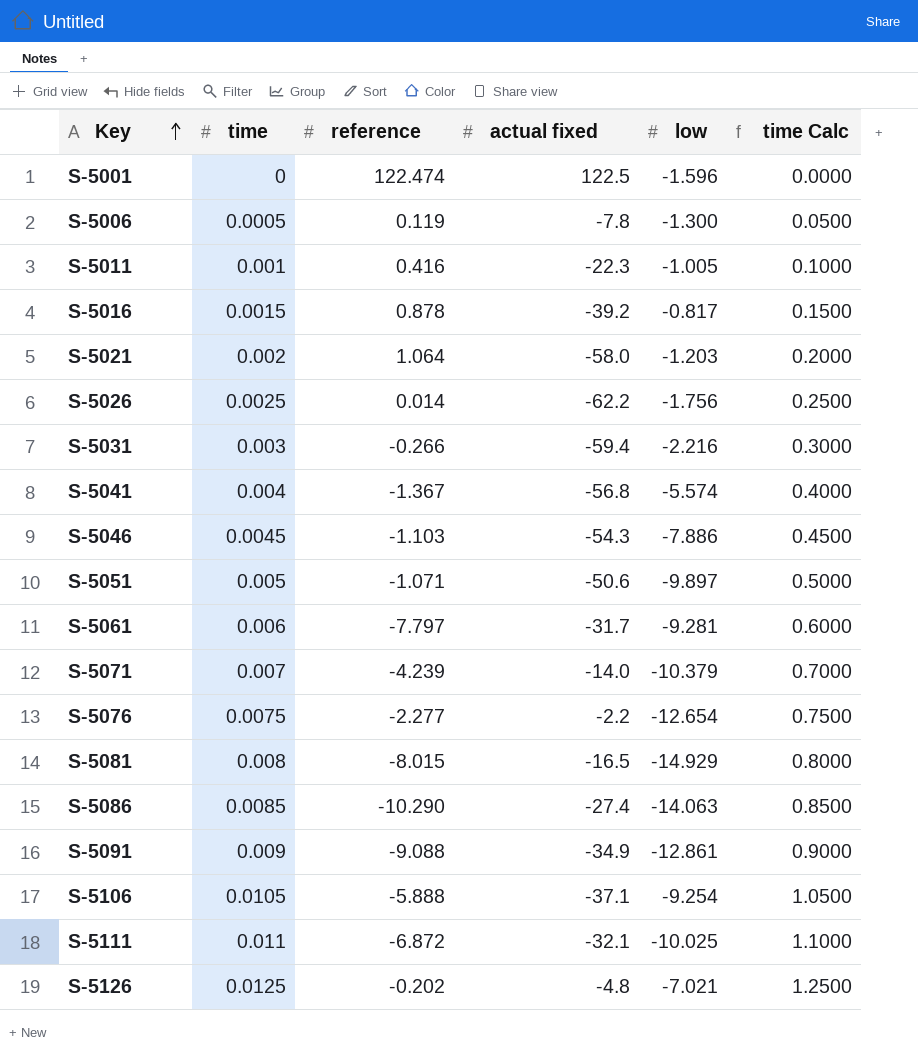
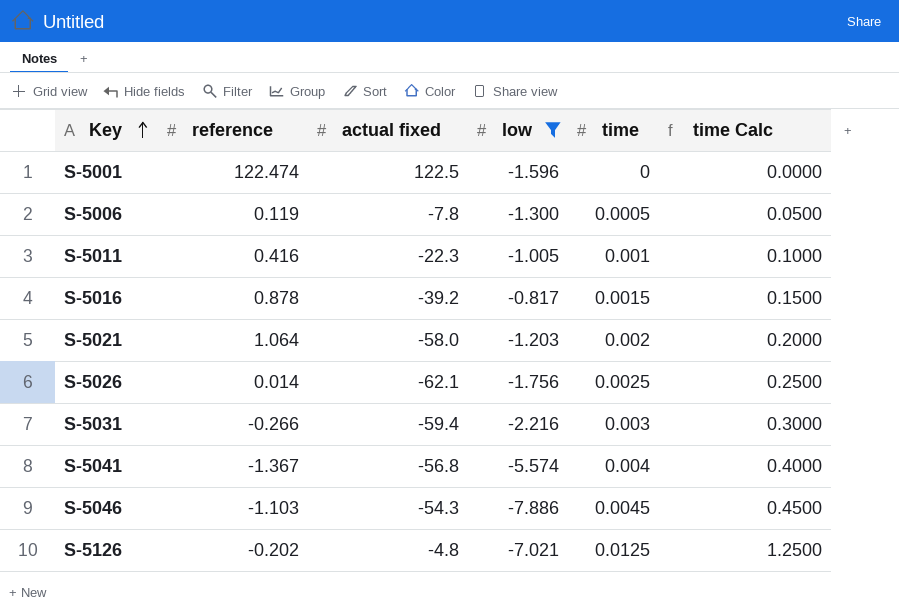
filter: none -> low >= -7.886
column time | position: 2 -> 5
S-5026 | actual fixed: -62.2 -> -62.1

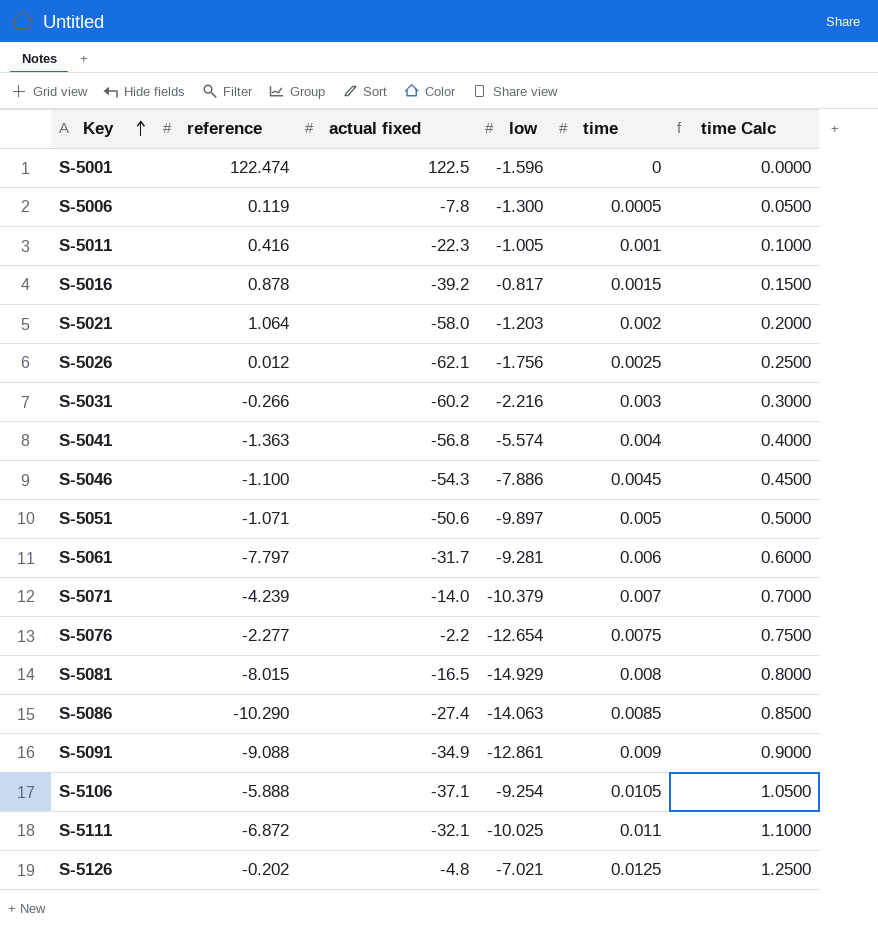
filter: low >= -7.886 -> none
S-5026 | reference: 0.014 -> 0.012
S-5031 | actual fixed: -59.4 -> -60.2
S-5041 | reference: -1.367 -> -1.363
S-5046 | reference: -1.103 -> -1.100

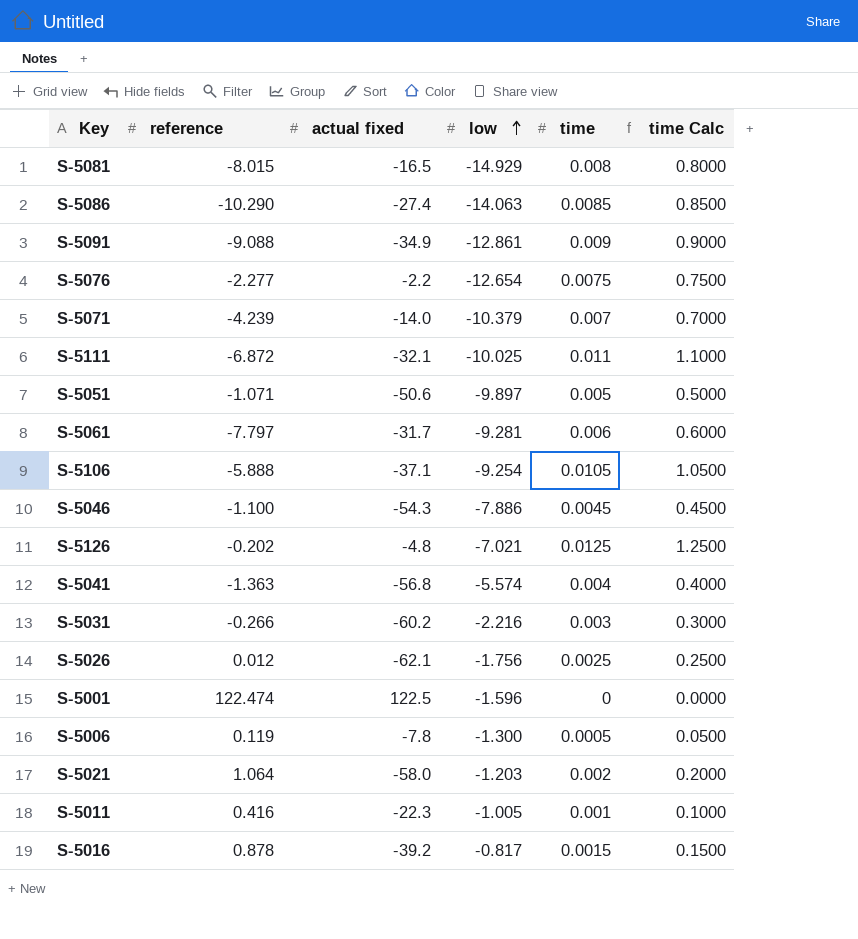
row order: Key ascending -> low ascending

